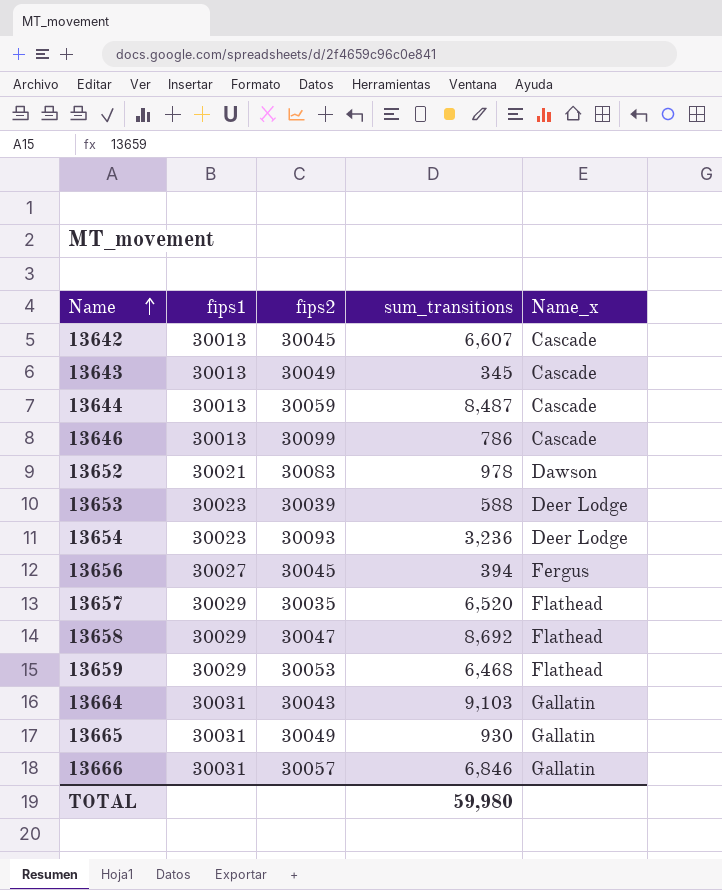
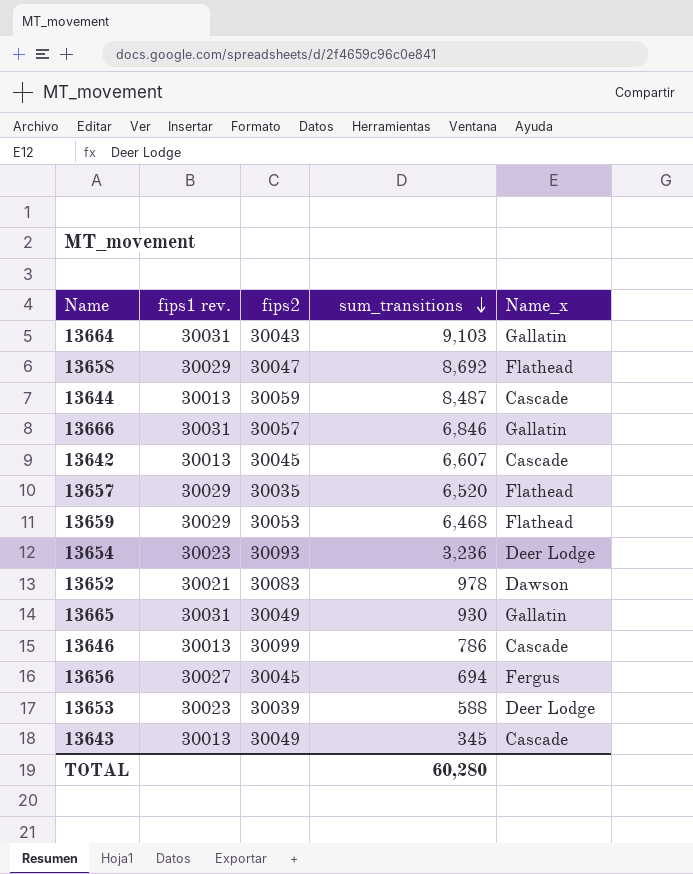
row order: Name ascending -> sum_transitions descending
column name: fips1 -> fips1 rev.
13656 | sum_transitions: 394 -> 694
TOTAL | sum_transitions: 59,980 -> 60,280

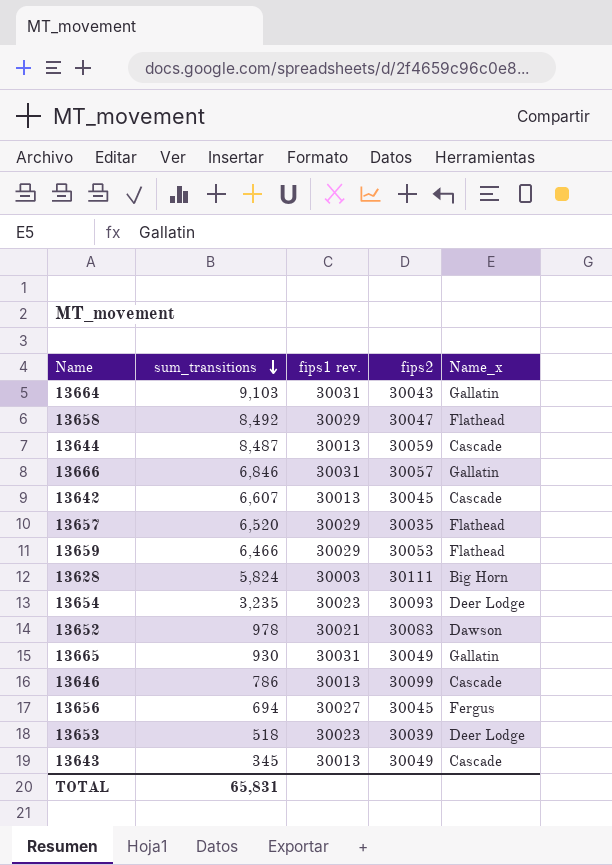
column sum_transitions | position: 4 -> 2
13658 | sum_transitions: 8,692 -> 8,492
13659 | sum_transitions: 6,468 -> 6,466
row 13628: none -> 5,824 | 30003 | 30111 | Big Horn
13654 | sum_transitions: 3,236 -> 3,235
13653 | sum_transitions: 588 -> 518
TOTAL | sum_transitions: 60,280 -> 65,831

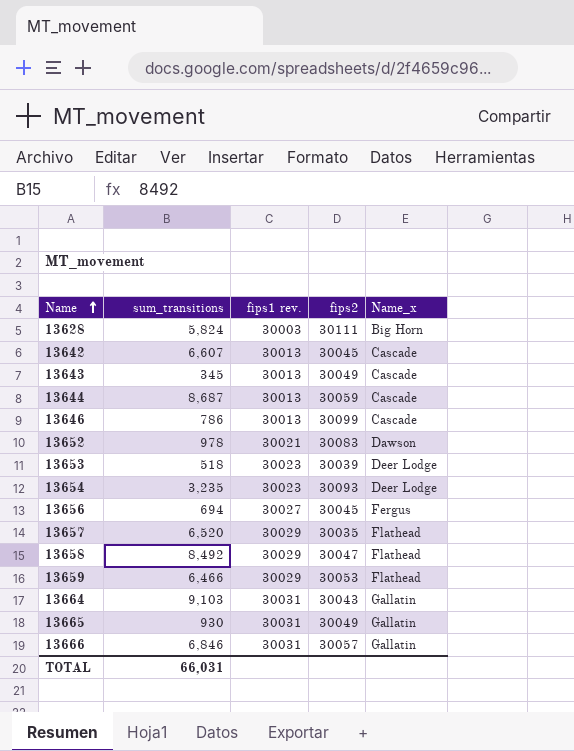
row order: sum_transitions descending -> Name ascending
13644 | sum_transitions: 8,487 -> 8,687
TOTAL | sum_transitions: 65,831 -> 66,031

